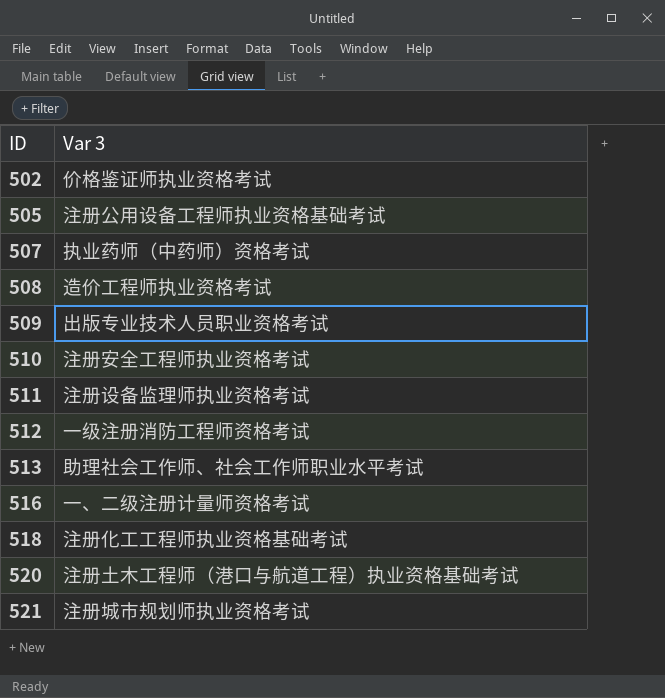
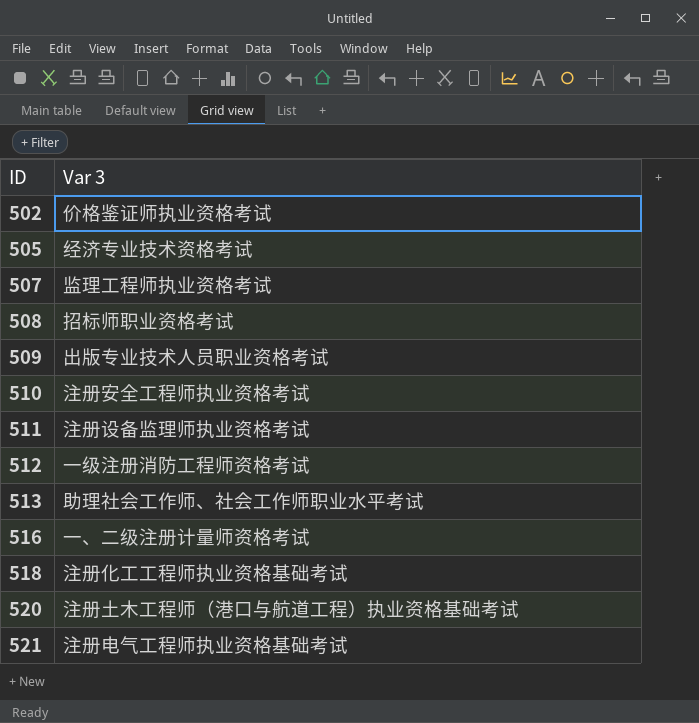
505 | Var 3: 注册公用设备工程师执业资格基础考试 -> 经济专业技术资格考试
507 | Var 3: 执业药师（中药师）资格考试 -> 监理工程师执业资格考试
508 | Var 3: 造价工程师执业资格考试 -> 招标师职业资格考试
521 | Var 3: 注册城市规划师执业资格考试 -> 注册电气工程师执业资格基础考试

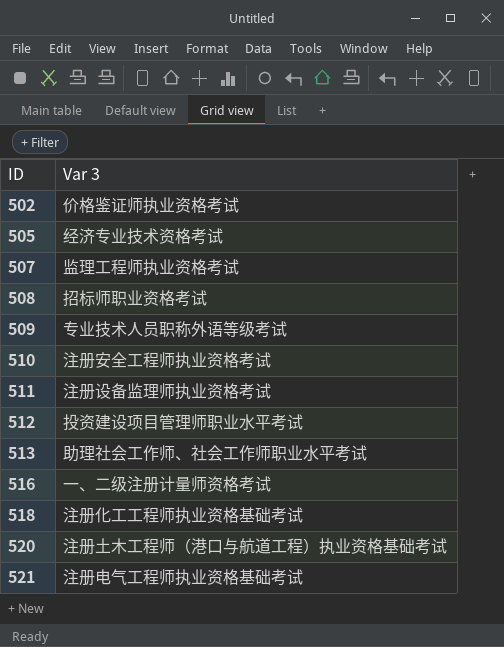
509 | Var 3: 出版专业技术人员职业资格考试 -> 专业技术人员职称外语等级考试
512 | Var 3: 一级注册消防工程师资格考试 -> 投资建设项目管理师职业水平考试

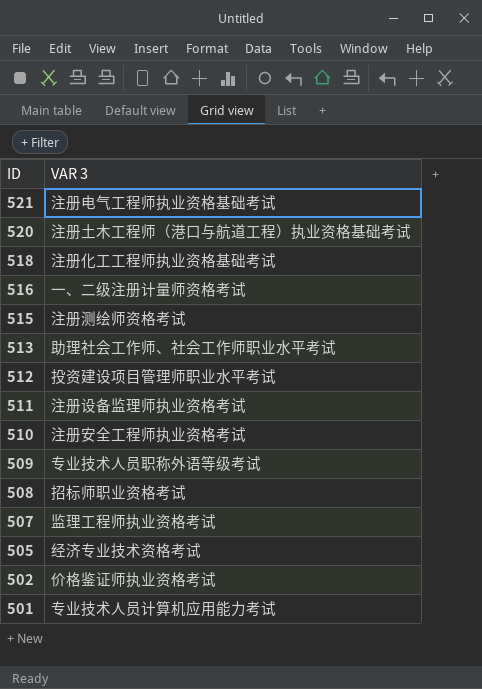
row order: ID ascending -> ID descending
column name: Var 3 -> VAR 3
row 515: none -> 注册测绘师资格考试
row 501: none -> 专业技术人员计算机应用能力考试

